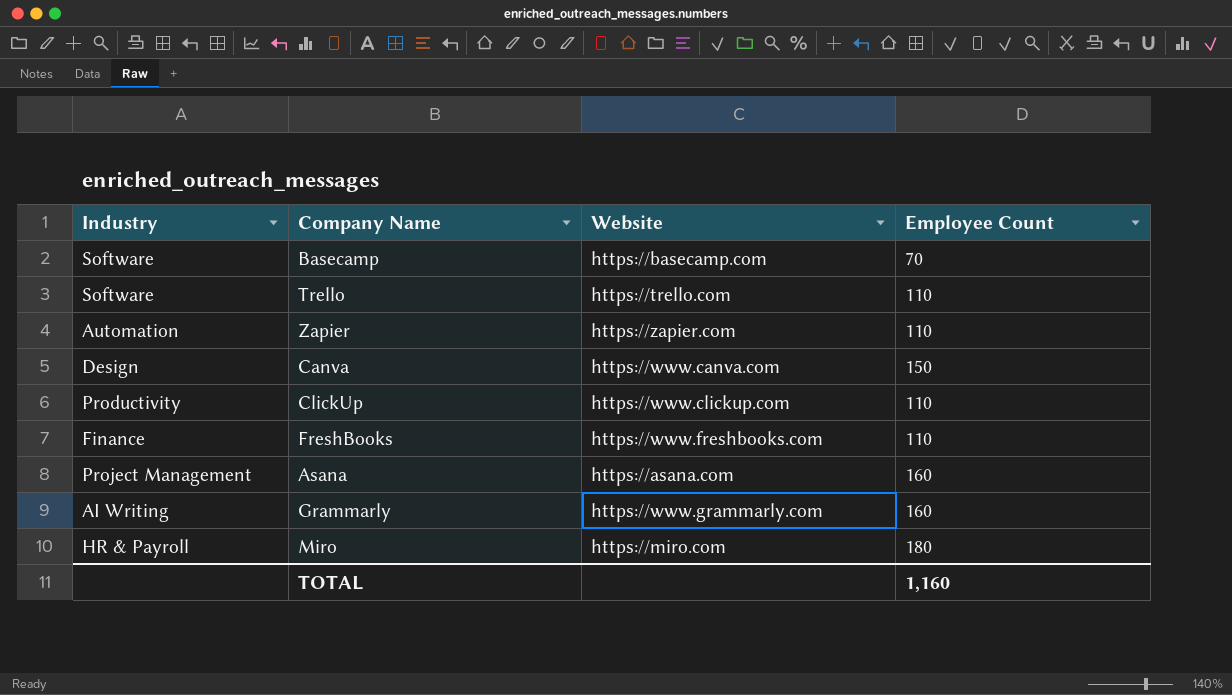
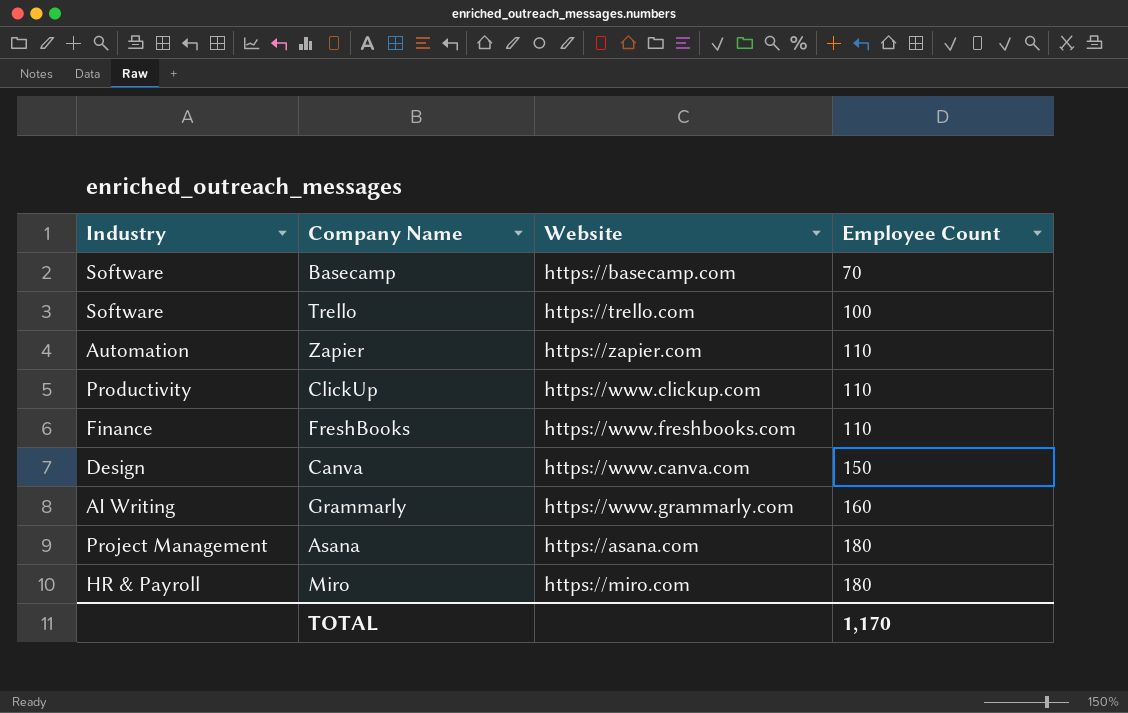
row order: none -> Employee Count ascending
Trello | Employee Count: 110 -> 100
Asana | Employee Count: 160 -> 180
TOTAL | Employee Count: 1,160 -> 1,170

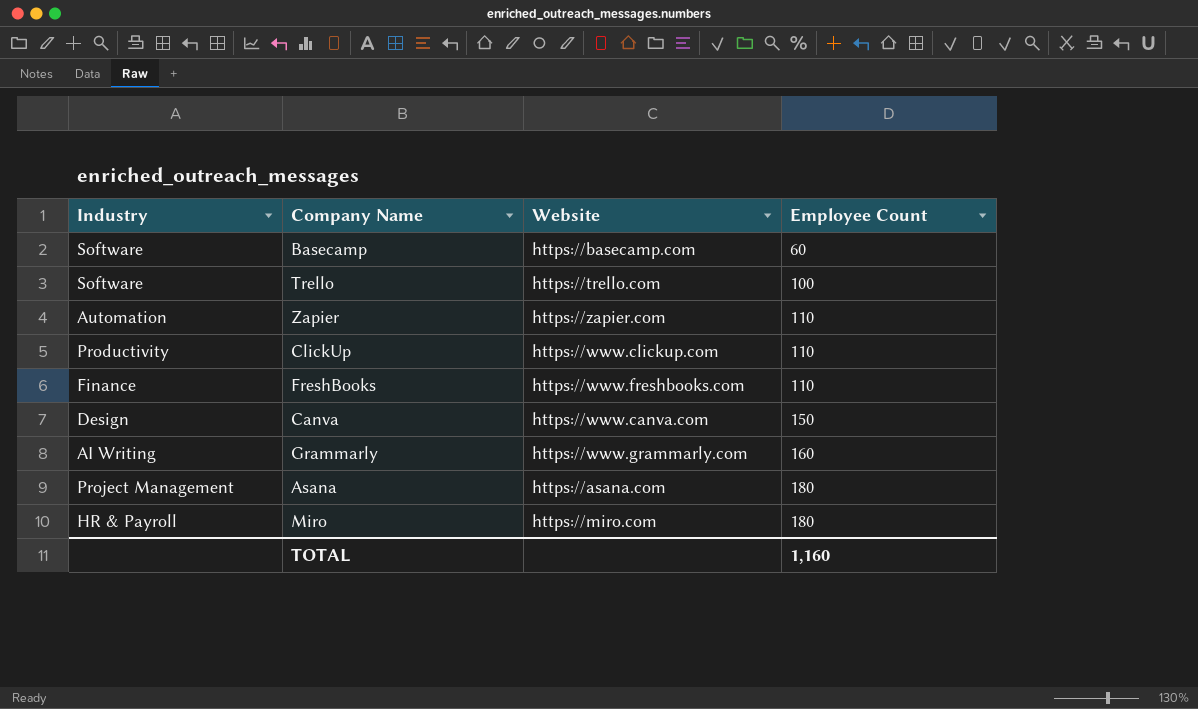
Basecamp | Employee Count: 70 -> 60
TOTAL | Employee Count: 1,170 -> 1,160

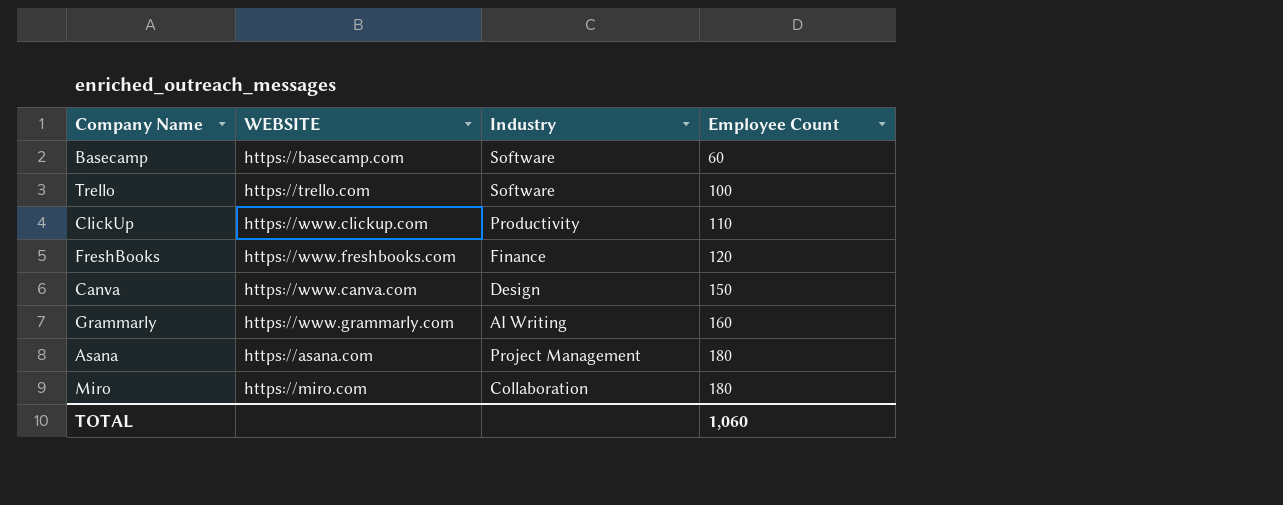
column name: Website -> WEBSITE
column Industry | position: 1 -> 3
row Zapier: Automation | https://zapier.com | 110 -> none
FreshBooks | Employee Count: 110 -> 120
Miro | Industry: HR & Payroll -> Collaboration
TOTAL | Employee Count: 1,160 -> 1,060

